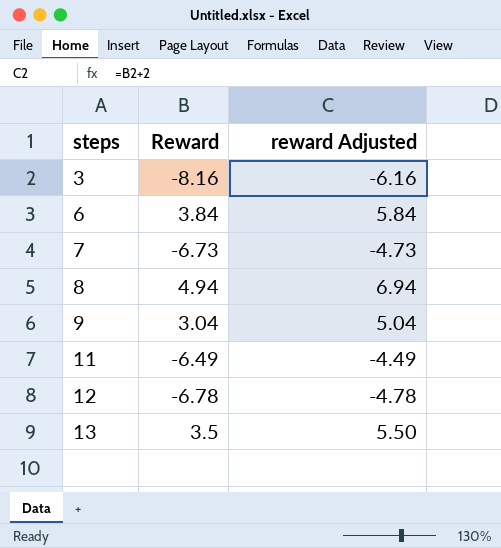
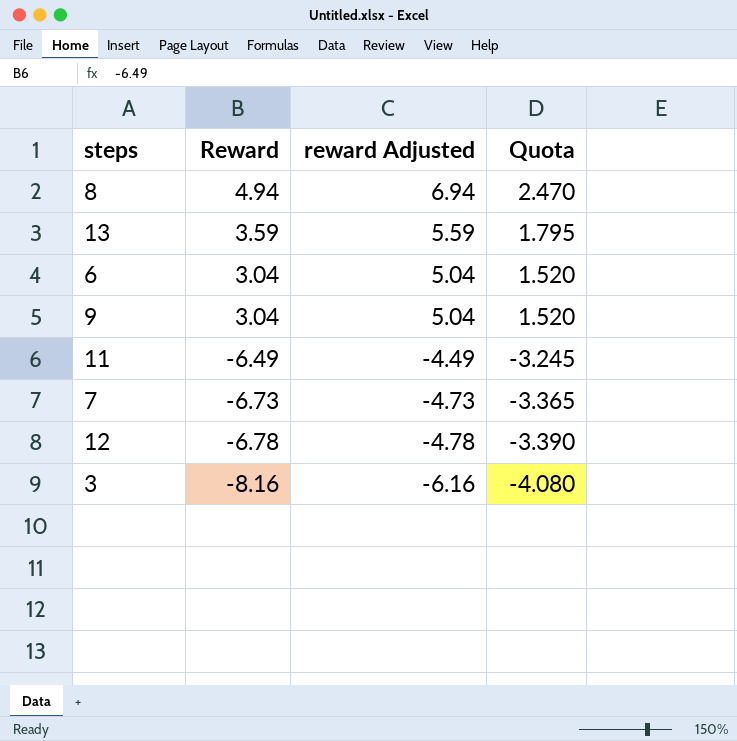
row order: steps ascending -> Reward descending
column Quota | formula: none -> [Reward] * 0.5
13 | Reward: 3.5 -> 3.59
13 | reward Adjusted: 5.50 -> 5.59
6 | Reward: 3.84 -> 3.04
6 | reward Adjusted: 5.84 -> 5.04

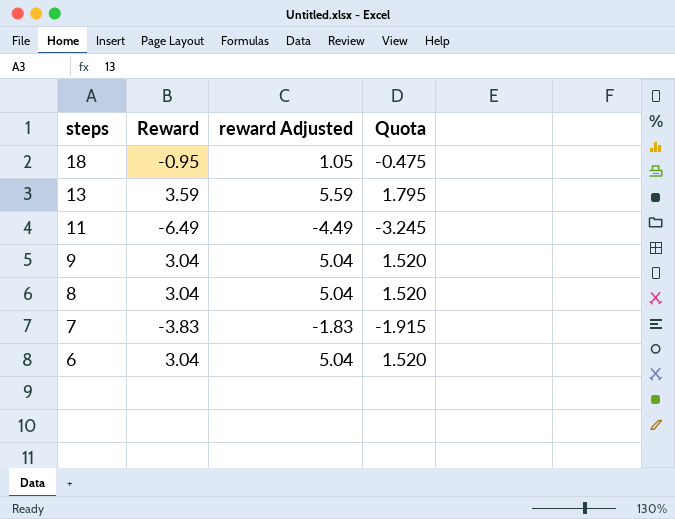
row order: Reward descending -> steps descending
row 12: -6.78 | -4.78 | -3.390 -> none
row 3: -8.16 | -6.16 | -4.080 -> none
row 18: none -> -0.95 | 1.05 | -0.475
8 | Reward: 4.94 -> 3.04
8 | reward Adjusted: 6.94 -> 5.04
8 | Quota: 2.470 -> 1.520
7 | Reward: -6.73 -> -3.83
7 | reward Adjusted: -4.73 -> -1.83
7 | Quota: -3.365 -> -1.915

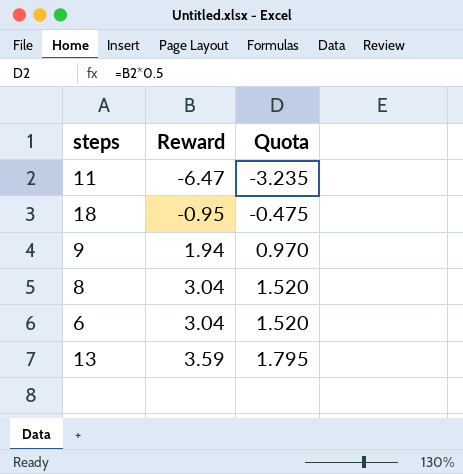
row order: steps descending -> Reward ascending
column reward Adjusted | formula: [Reward] + 2 -> none
row 7: -3.83 | -1.83 | -1.915 -> none
11 | Reward: -6.49 -> -6.47
11 | Quota: -3.245 -> -3.235
9 | Reward: 3.04 -> 1.94
9 | Quota: 1.520 -> 0.970

